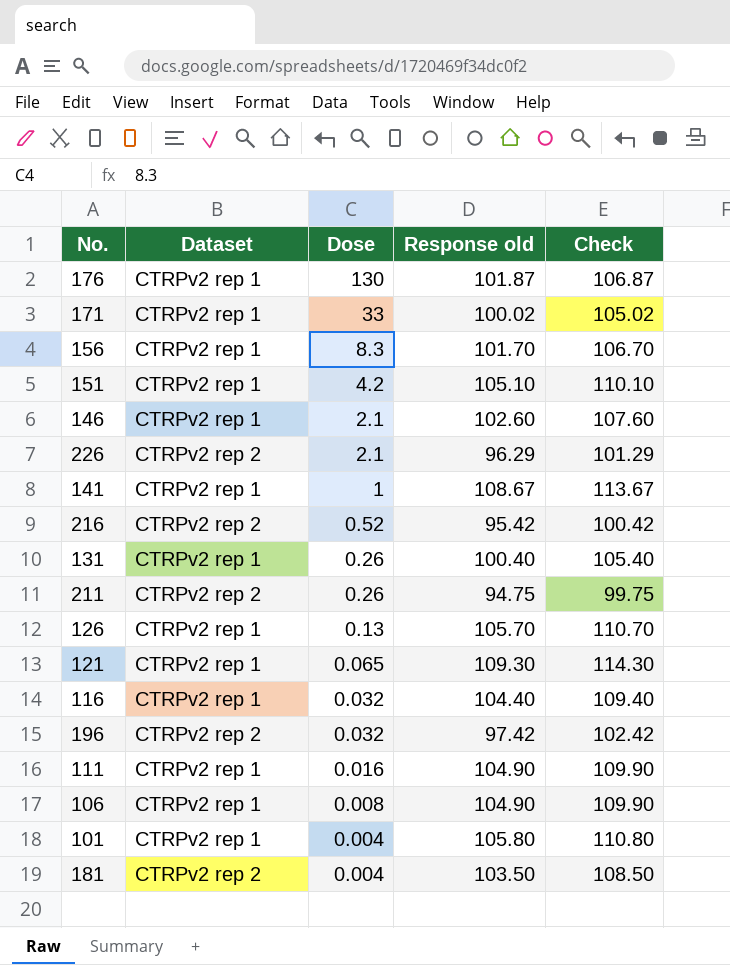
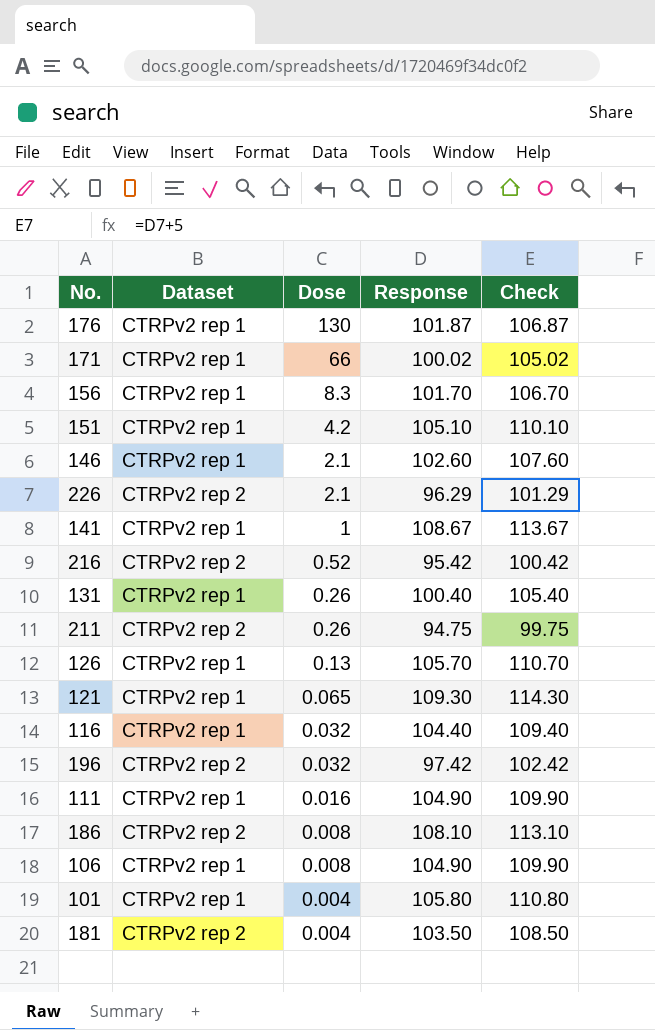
column name: Response old -> Response
171 | Dose: 33 -> 66
row 186: none -> CTRPv2 rep 2 | 0.008 | 108.10 | 113.10

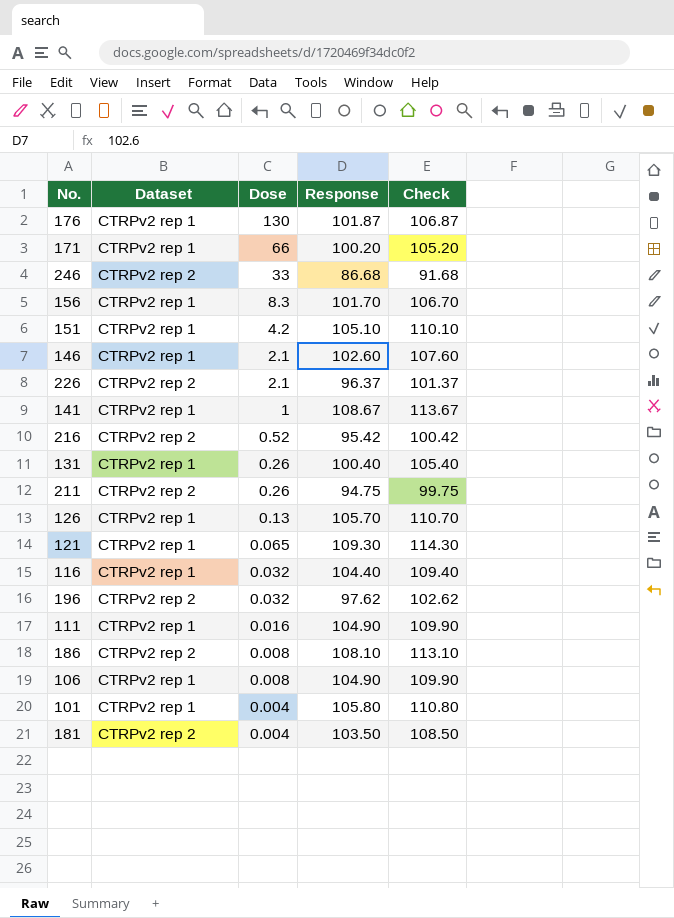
171 | Response: 100.02 -> 100.20
171 | Check: 105.02 -> 105.20
row 246: none -> CTRPv2 rep 2 | 33 | 86.68 | 91.68
226 | Response: 96.29 -> 96.37
226 | Check: 101.29 -> 101.37
196 | Response: 97.42 -> 97.62
196 | Check: 102.42 -> 102.62

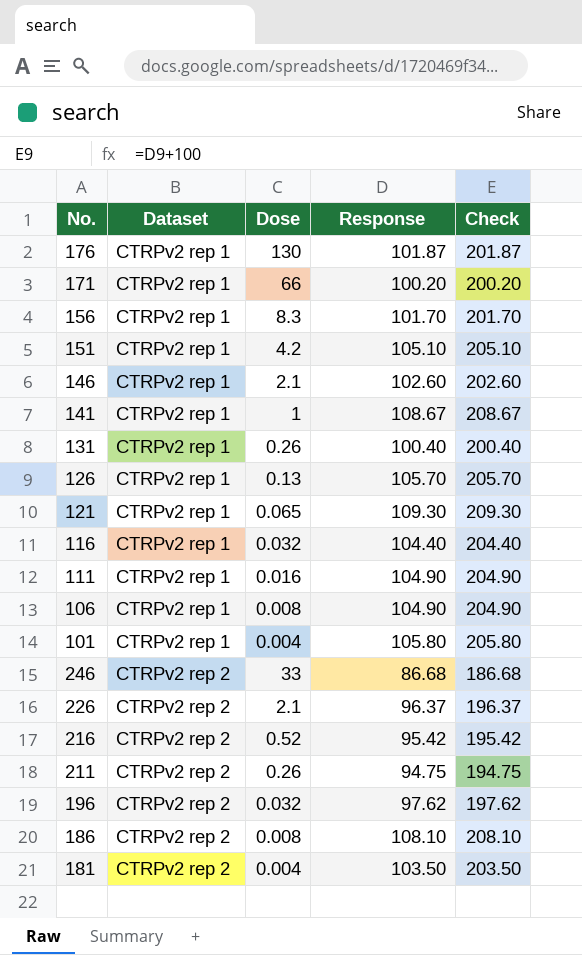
row order: Dose descending -> Dataset ascending
column Check | formula: [Response] + 5 -> [Response] + 100

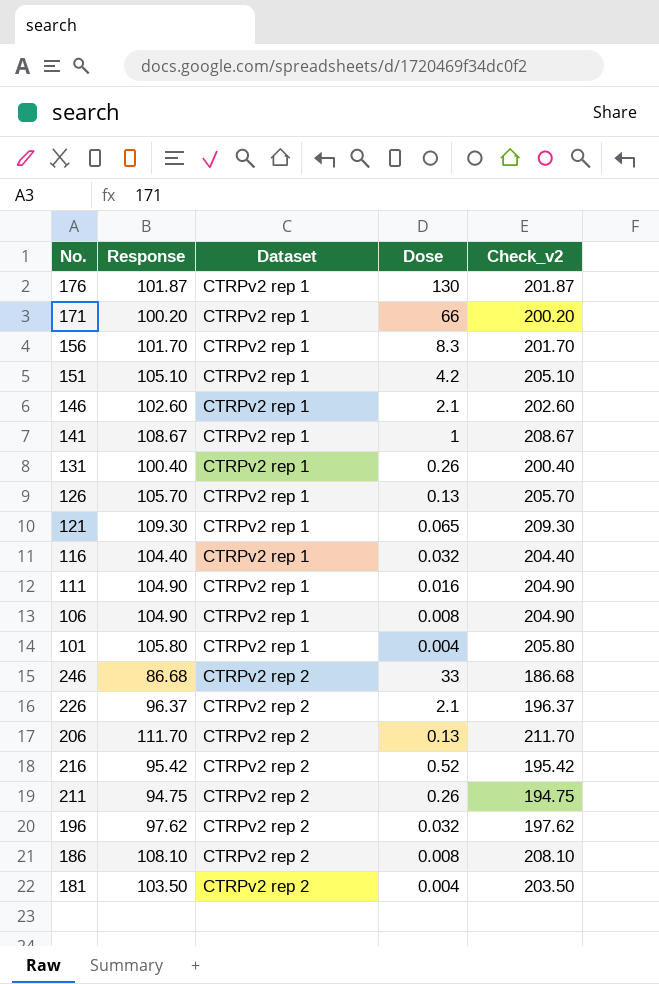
column Response | position: 4 -> 2
column name: Check -> Check_v2
row 206: none -> 111.70 | CTRPv2 rep 2 | 0.13 | 211.70

